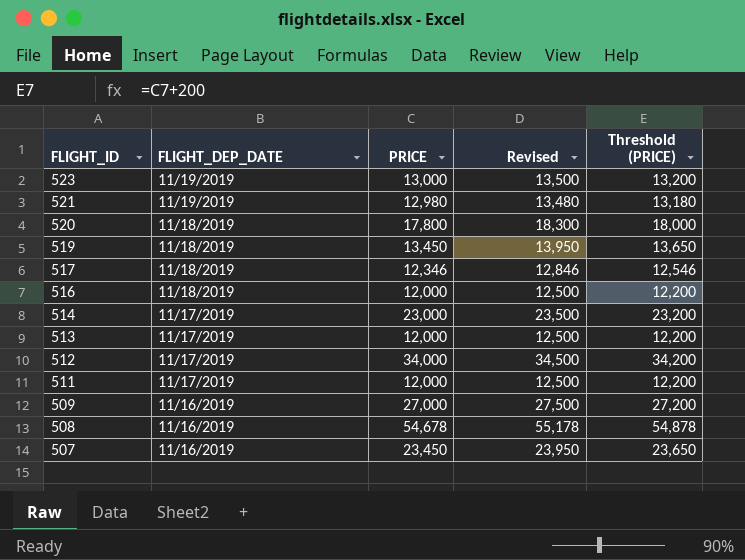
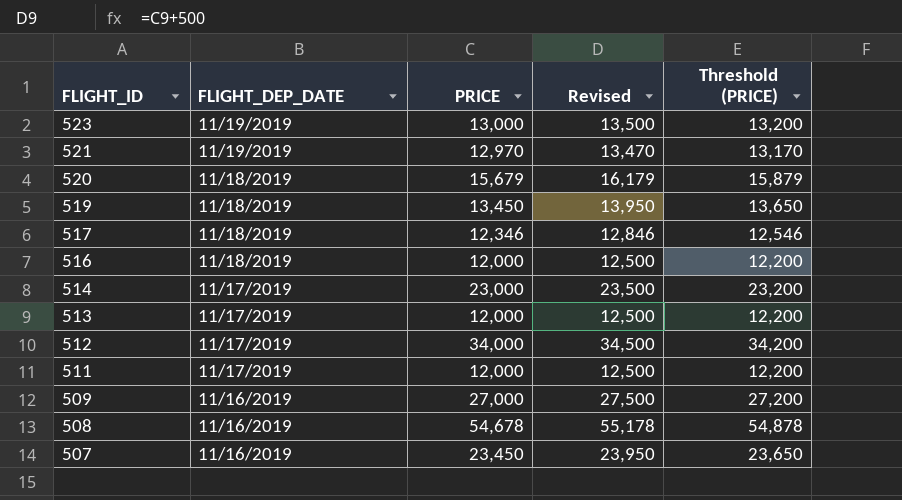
521 | PRICE: 12,980 -> 12,970
521 | Revised: 13,480 -> 13,470
521 | Threshold (PRICE): 13,180 -> 13,170
520 | PRICE: 17,800 -> 15,679
520 | Revised: 18,300 -> 16,179
520 | Threshold (PRICE): 18,000 -> 15,879

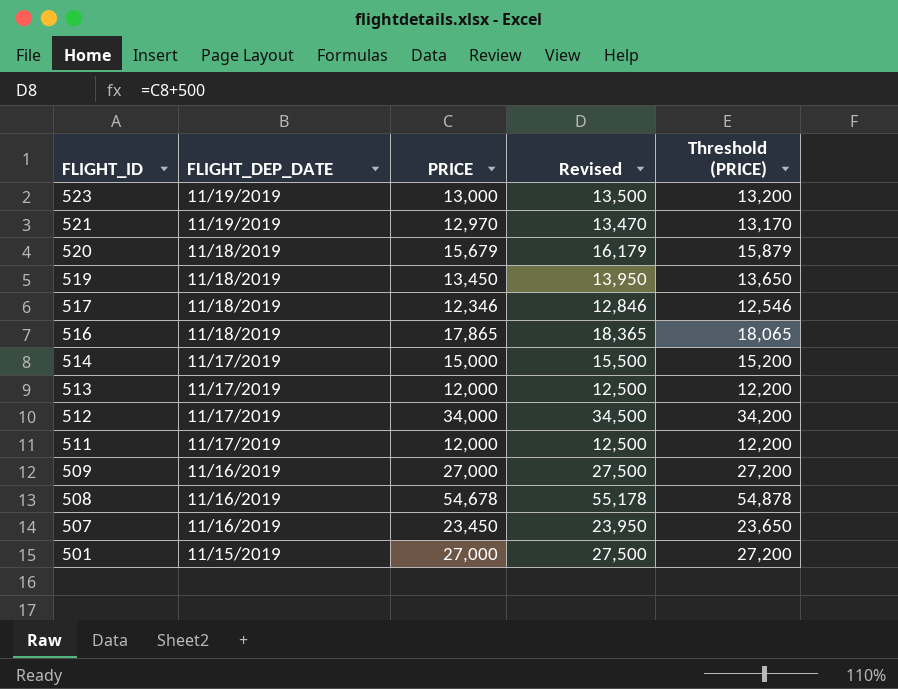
516 | PRICE: 12,000 -> 17,865
516 | Revised: 12,500 -> 18,365
516 | Threshold (PRICE): 12,200 -> 18,065
514 | PRICE: 23,000 -> 15,000
514 | Revised: 23,500 -> 15,500
514 | Threshold (PRICE): 23,200 -> 15,200
row 501: none -> 11/15/2019 | 27,000 | 27,500 | 27,200

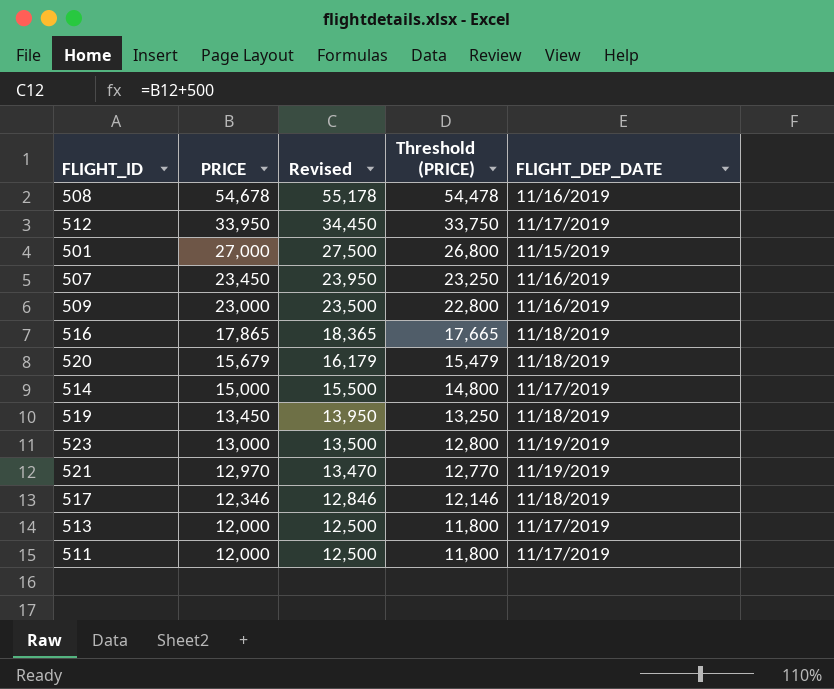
row order: FLIGHT_ID descending -> PRICE descending
column Threshold (PRICE) | formula: [PRICE] + 200 -> [PRICE] - 200
column FLIGHT_DEP_DATE | position: 2 -> 5
512 | PRICE: 34,000 -> 33,950
512 | Revised: 34,500 -> 34,450
509 | PRICE: 27,000 -> 23,000
509 | Revised: 27,500 -> 23,500

